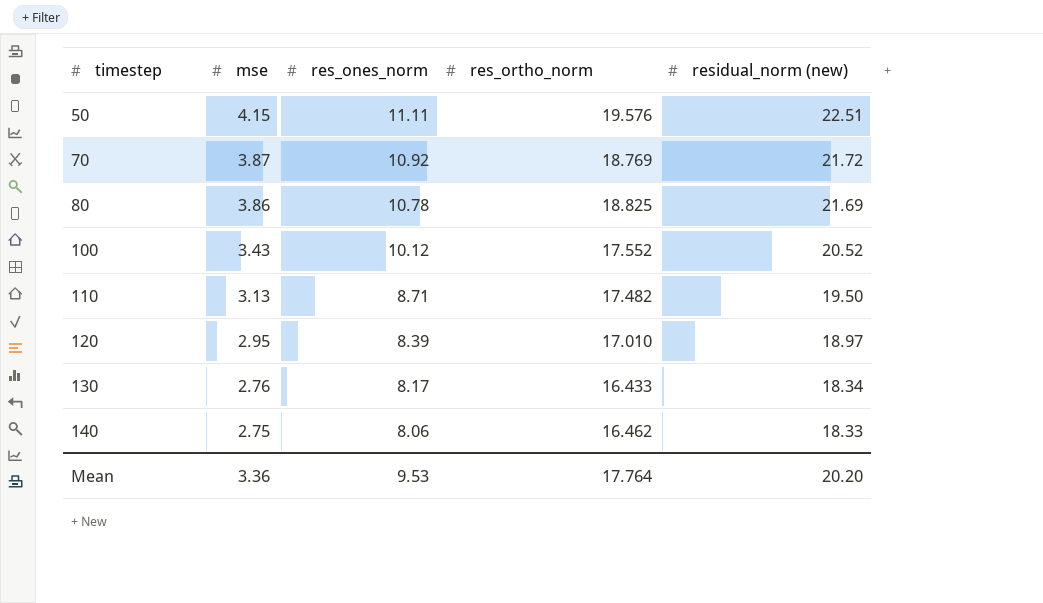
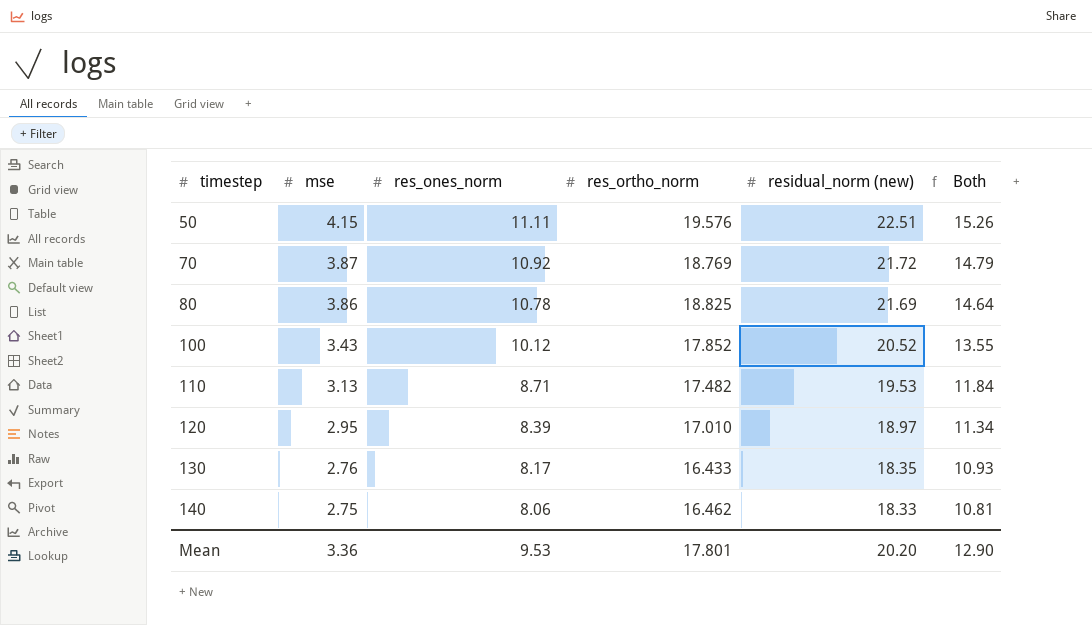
column Both | formula: none -> [mse] + [res_ones_norm]
100 | res_ortho_norm: 17.552 -> 17.852
110 | residual_norm (new): 19.50 -> 19.53
130 | residual_norm (new): 18.34 -> 18.35
Mean | res_ortho_norm: 17.764 -> 17.801

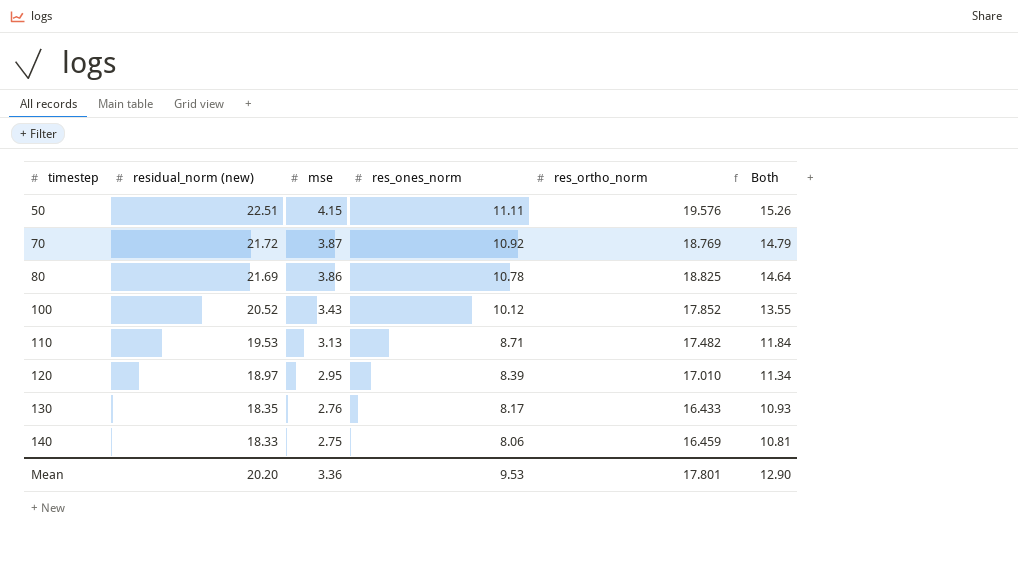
column residual_norm (new) | position: 5 -> 2
140 | res_ortho_norm: 16.462 -> 16.459

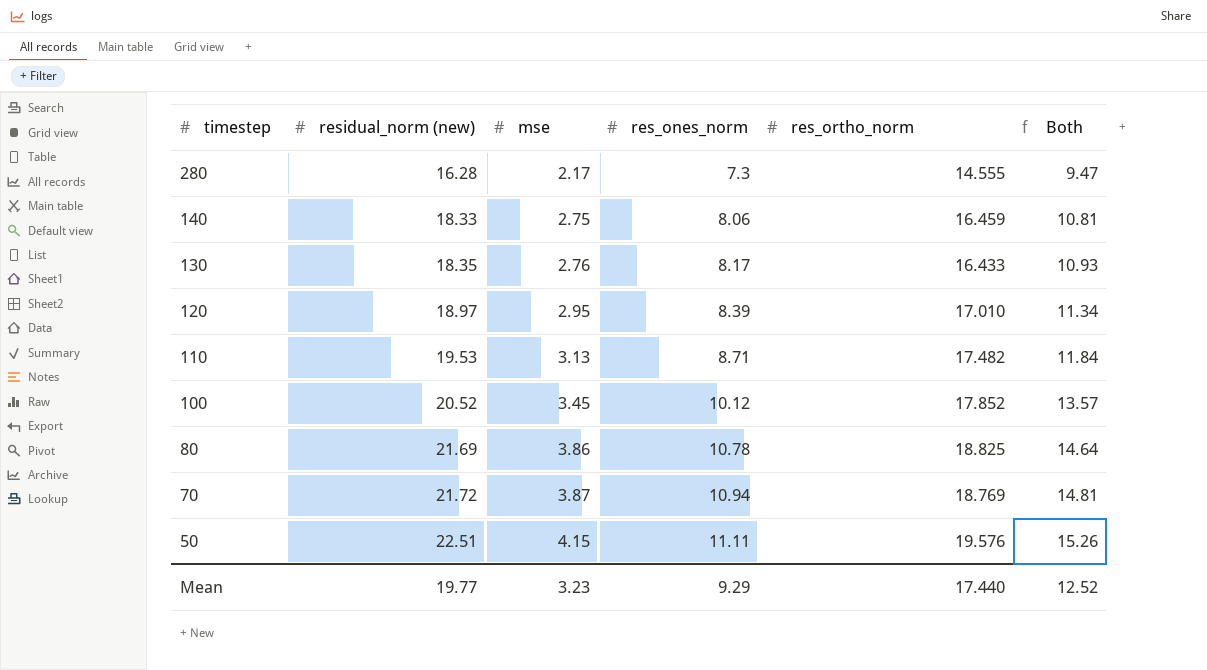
row order: timestep ascending -> timestep descending
row 280: none -> 16.28 | 2.17 | 7.3 | 14.555 | 9.47
100 | mse: 3.43 -> 3.45
100 | Both: 13.55 -> 13.57
70 | res_ones_norm: 10.92 -> 10.94
70 | Both: 14.79 -> 14.81
Mean | residual_norm (new): 20.20 -> 19.77
Mean | mse: 3.36 -> 3.23
Mean | res_ones_norm: 9.53 -> 9.29
Mean | res_ortho_norm: 17.801 -> 17.440
Mean | Both: 12.90 -> 12.52

